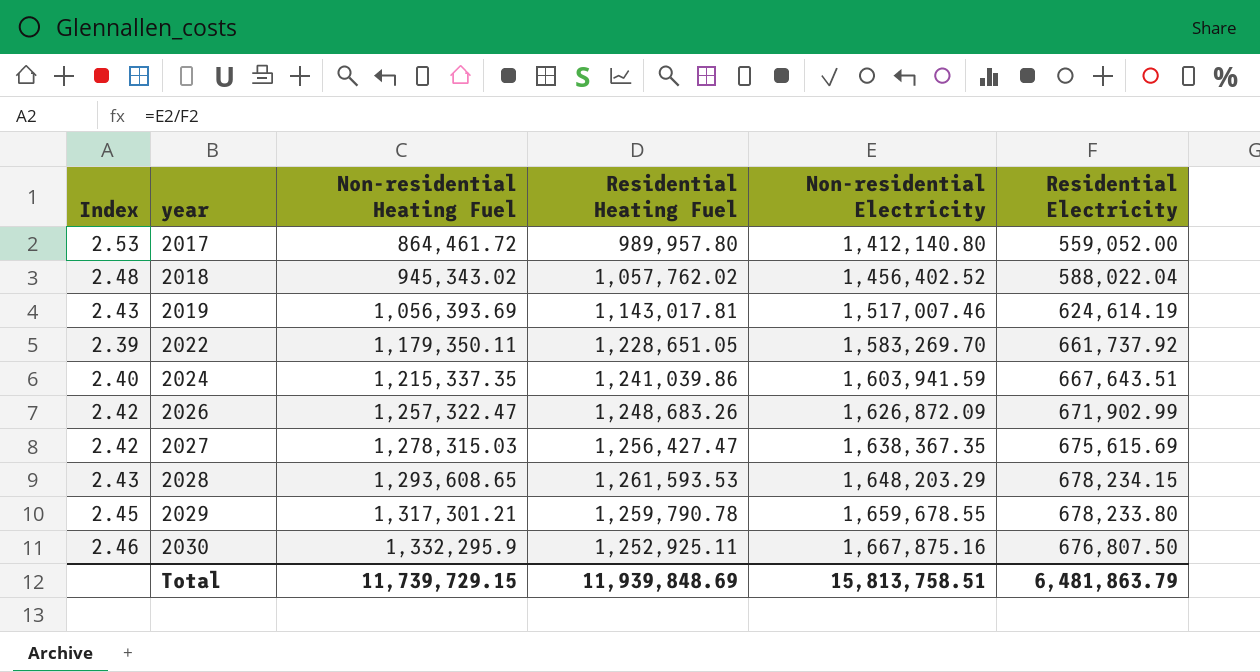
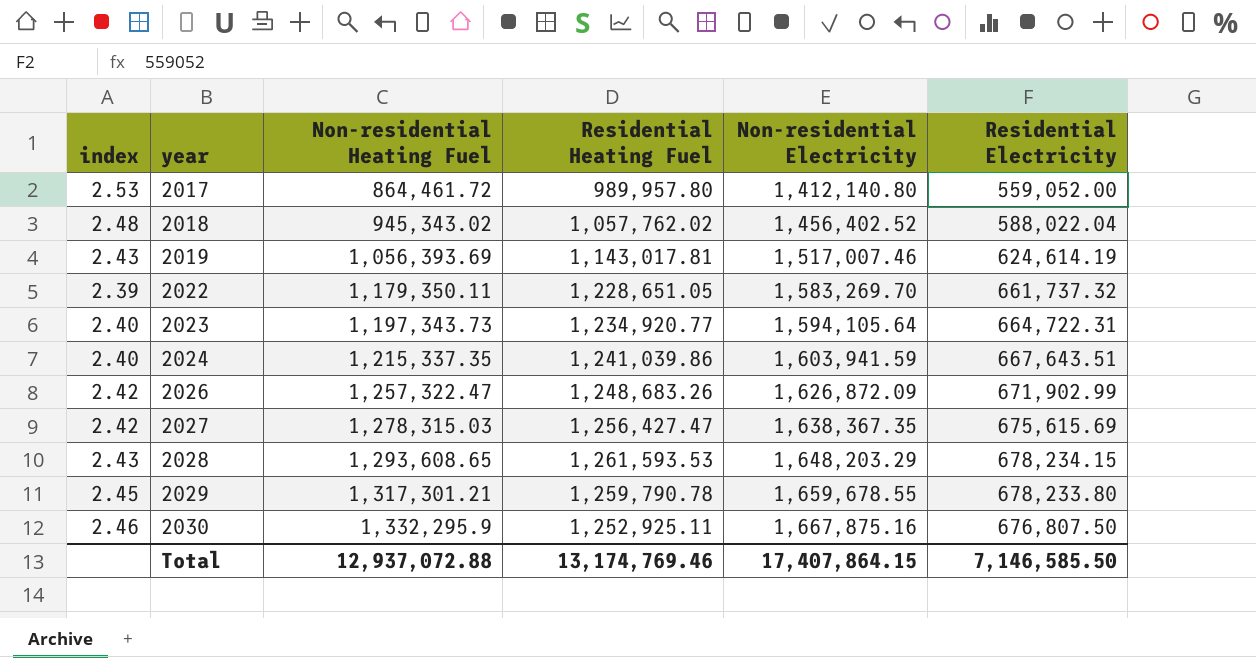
column name: Index -> index
2022 | Residential Electricity: 661,737.92 -> 661,737.32
row 2023: none -> 2.40 | 1,197,343.73 | 1,234,920.77 | 1,594,105.64 | 664,722.31
Total | Non-residential Heating Fuel: 11,739,729.15 -> 12,937,072.88
Total | Residential Heating Fuel: 11,939,848.69 -> 13,174,769.46
Total | Non-residential Electricity: 15,813,758.51 -> 17,407,864.15
Total | Residential Electricity: 6,481,863.79 -> 7,146,585.50

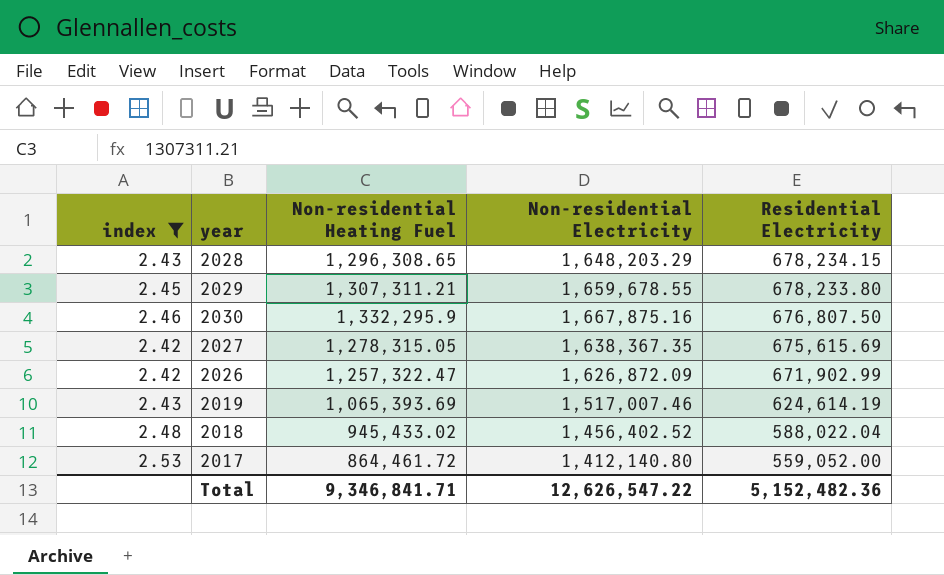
filter: none -> index >= 2.42
row order: year ascending -> Residential Electricity descending
column Residential Heating Fuel | position: 4 -> none
2028 | Non-residential Heating Fuel: 1,293,608.65 -> 1,296,308.65
2029 | Non-residential Heating Fuel: 1,317,301.21 -> 1,307,311.21
2027 | Non-residential Heating Fuel: 1,278,315.03 -> 1,278,315.05
2019 | Non-residential Heating Fuel: 1,056,393.69 -> 1,065,393.69
2018 | Non-residential Heating Fuel: 945,343.02 -> 945,433.02
Total | Non-residential Heating Fuel: 12,937,072.88 -> 9,346,841.71
Total | Non-residential Electricity: 17,407,864.15 -> 12,626,547.22
Total | Residential Electricity: 7,146,585.50 -> 5,152,482.36

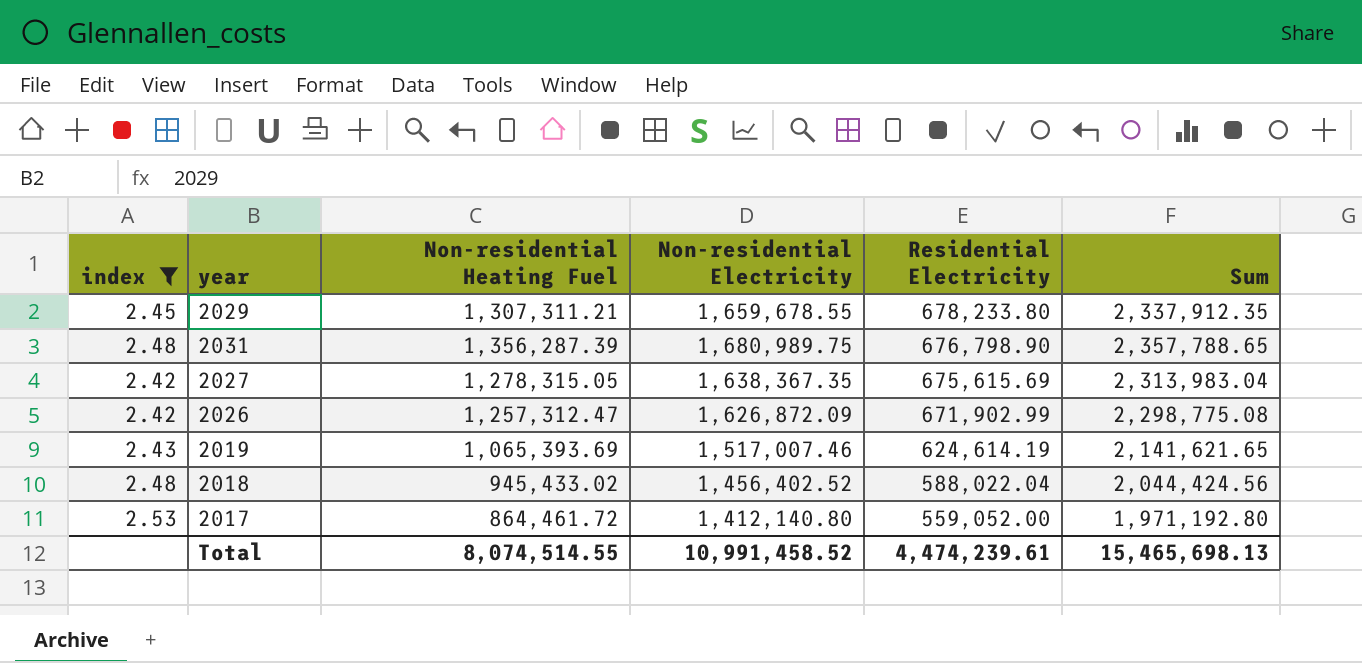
column Sum | formula: none -> [Non-residential Electricity] + [Residential Electricity]
row 2028: 2.43 | 1,296,308.65 | 1,648,203.29 | 678,234.15 -> none
row 2030: 2.46 | 1,332,295.9 | 1,667,875.16 | 676,807.50 -> none
row 2031: none -> 2.48 | 1,356,287.39 | 1,680,989.75 | 676,798.90 | 2,357,788.65
2026 | Non-residential Heating Fuel: 1,257,322.47 -> 1,257,312.47
Total | Non-residential Heating Fuel: 9,346,841.71 -> 8,074,514.55
Total | Non-residential Electricity: 12,626,547.22 -> 10,991,458.52
Total | Residential Electricity: 5,152,482.36 -> 4,474,239.61

